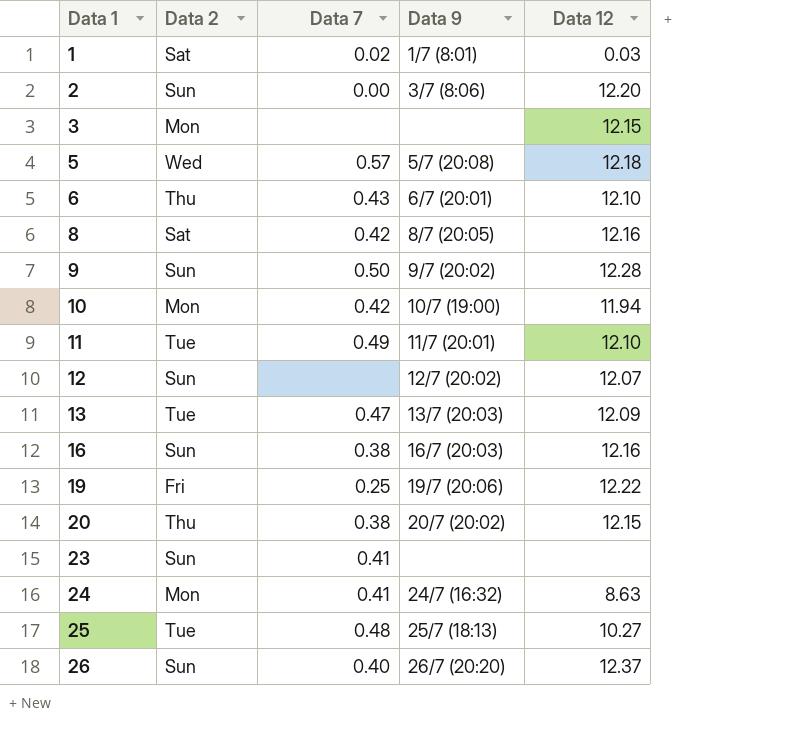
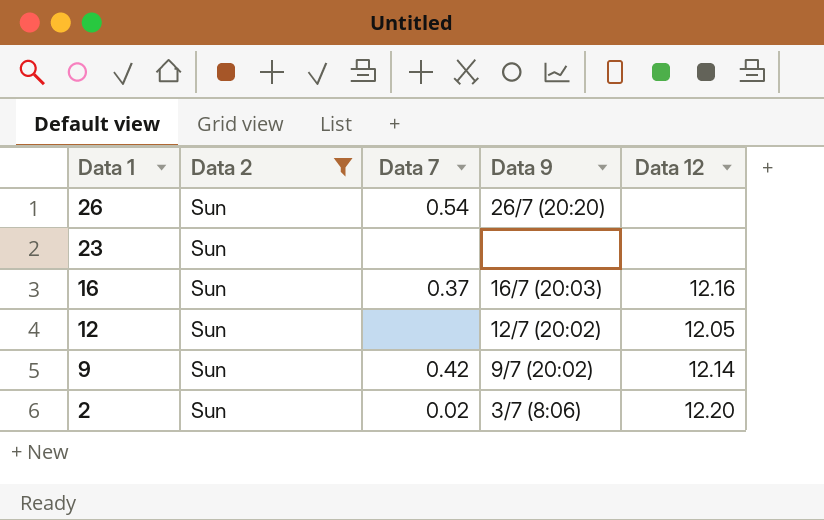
filter: none -> Data 2 = Sun
row order: Data 1 ascending -> Data 1 descending
26 | Data 7: 0.40 -> 0.54
26 | Data 12: 12.37 -> none
23 | Data 7: 0.41 -> none
16 | Data 7: 0.38 -> 0.37
12 | Data 12: 12.07 -> 12.05
9 | Data 7: 0.50 -> 0.42
9 | Data 12: 12.28 -> 12.14
2 | Data 7: 0.00 -> 0.02

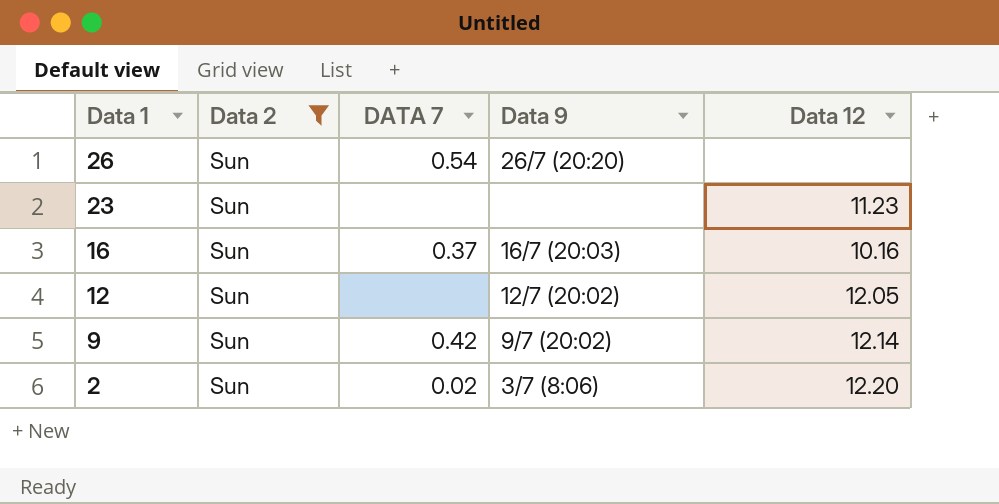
column name: Data 7 -> DATA 7
23 | Data 12: none -> 11.23
16 | Data 12: 12.16 -> 10.16

